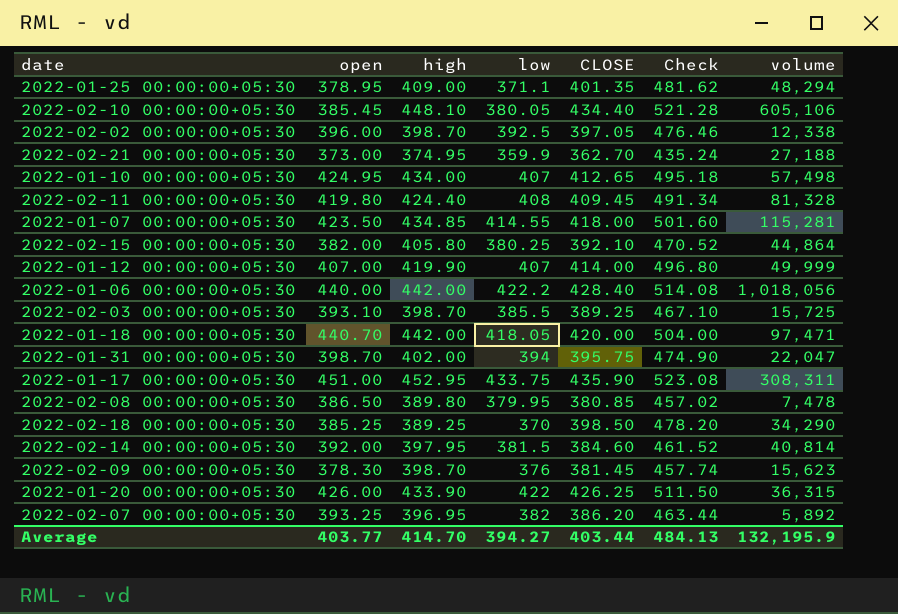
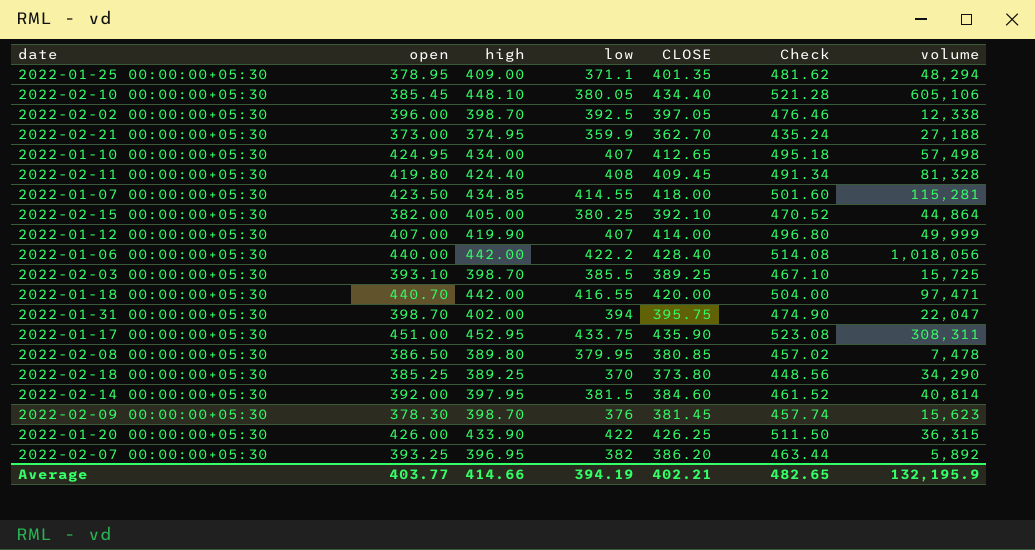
2022-02-15 00:00:00+05:30 | high: 405.80 -> 405.00
2022-01-18 00:00:00+05:30 | low: 418.05 -> 416.55
2022-02-18 00:00:00+05:30 | CLOSE: 398.50 -> 373.80
2022-02-18 00:00:00+05:30 | Check: 478.20 -> 448.56
Average | high: 414.70 -> 414.66
Average | low: 394.27 -> 394.19
Average | CLOSE: 403.44 -> 402.21
Average | Check: 484.13 -> 482.65

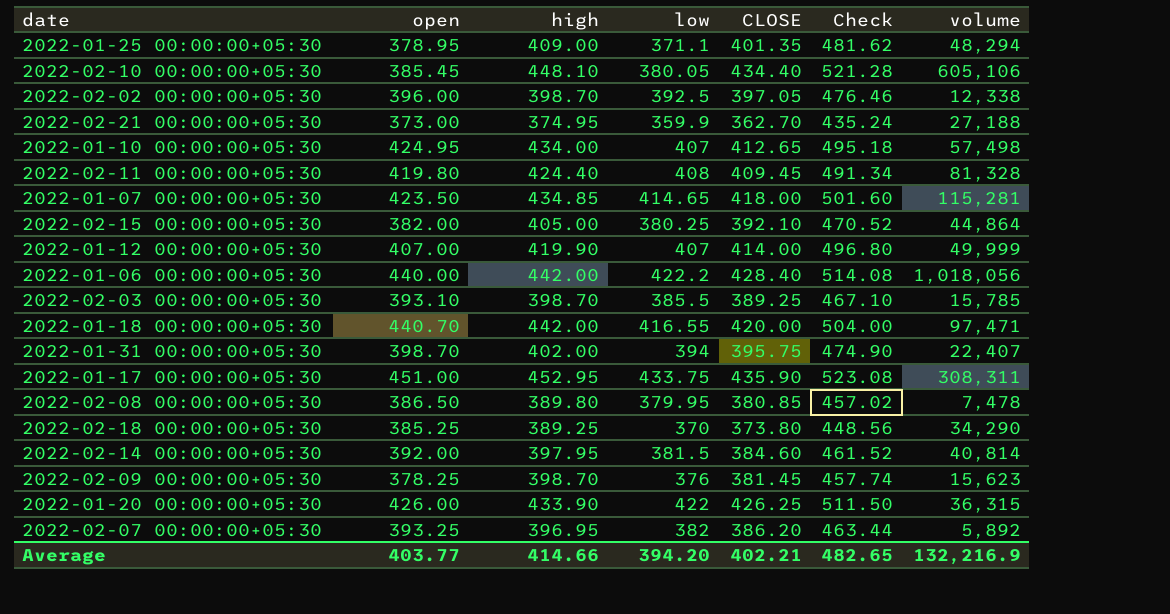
2022-01-07 00:00:00+05:30 | low: 414.55 -> 414.65
2022-02-03 00:00:00+05:30 | volume: 15,725 -> 15,785
2022-01-31 00:00:00+05:30 | volume: 22,047 -> 22,407
2022-02-09 00:00:00+05:30 | open: 378.30 -> 378.25
Average | low: 394.19 -> 394.20
Average | volume: 132,195.9 -> 132,216.9

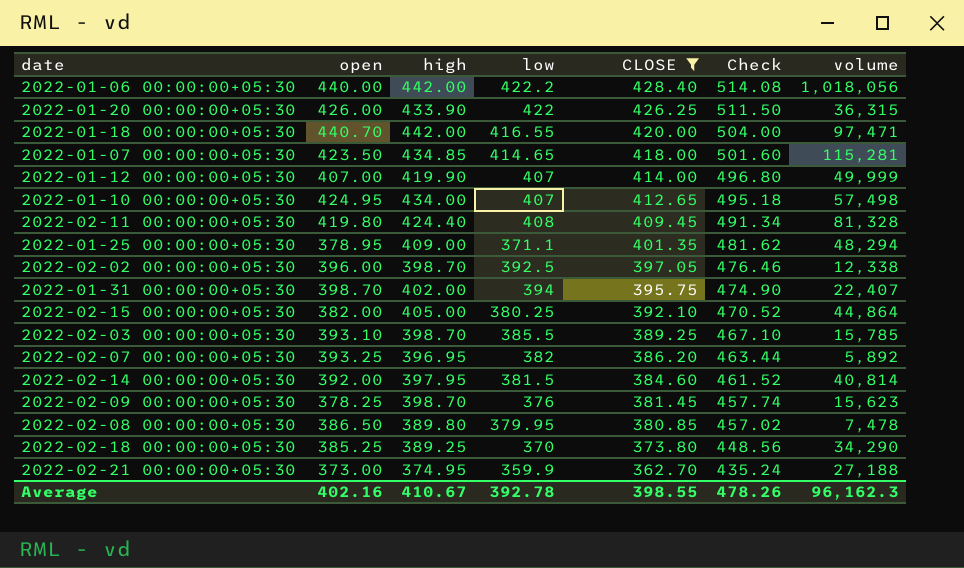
filter: none -> CLOSE <= 428.40
row order: none -> CLOSE descending
Average | open: 403.77 -> 402.16
Average | high: 414.66 -> 410.67
Average | low: 394.20 -> 392.78
Average | CLOSE: 402.21 -> 398.55
Average | Check: 482.65 -> 478.26
Average | volume: 132,216.9 -> 96,162.3

